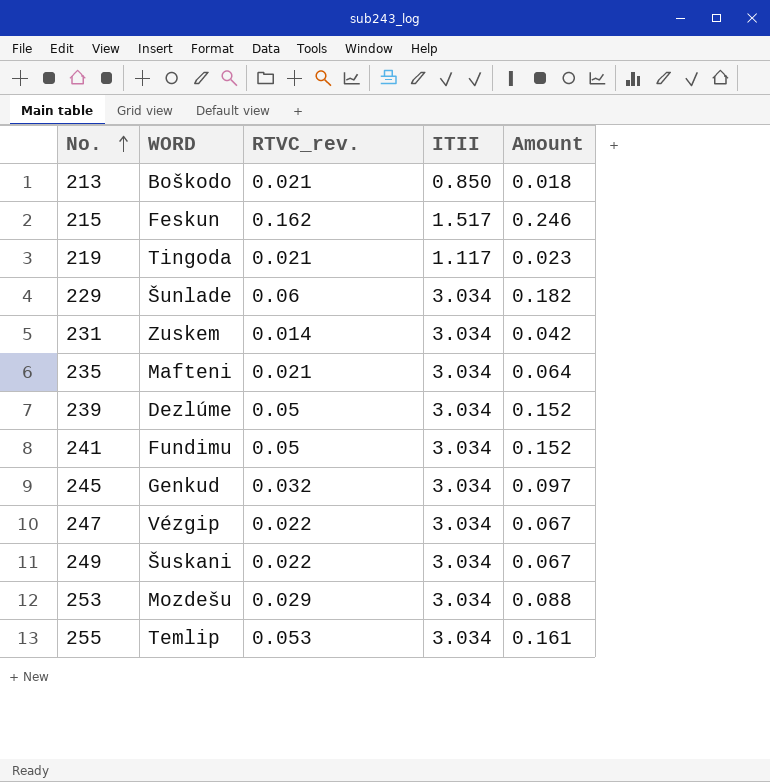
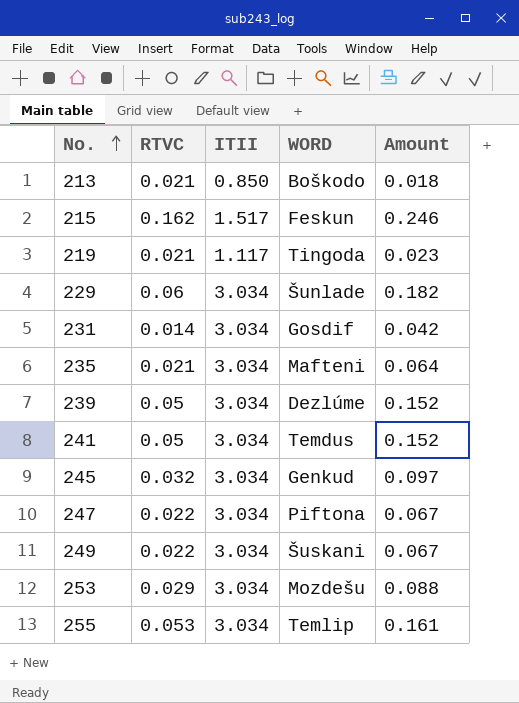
column name: RTVC_rev. -> RTVC
column WORD | position: 2 -> 4
231 | WORD: Zuskem -> Gosdif
241 | WORD: Fundimu -> Temdus
247 | WORD: Vézgip -> Piftona

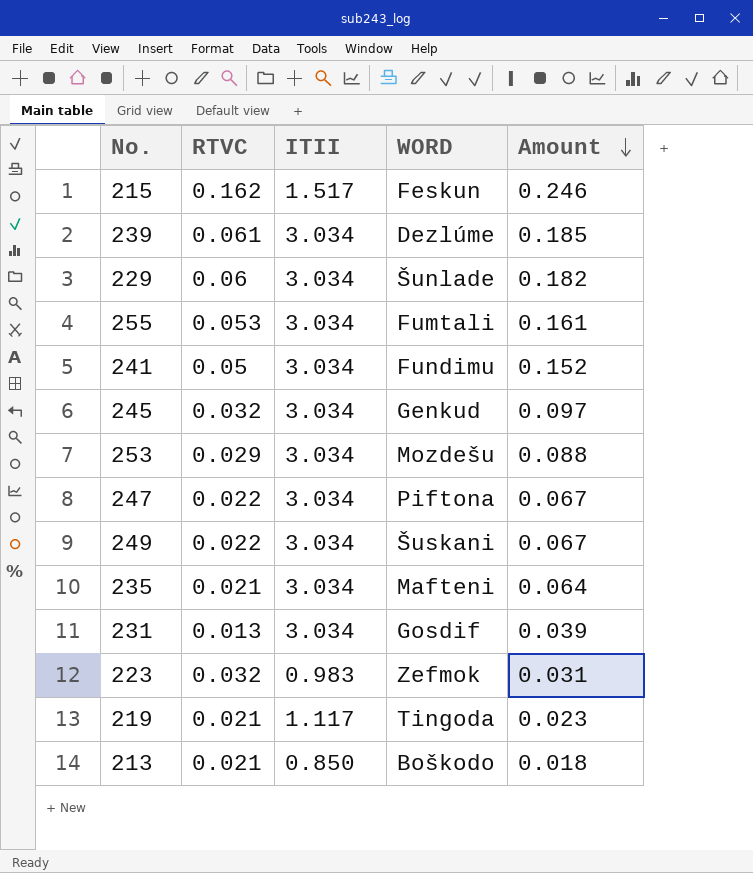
row order: No. ascending -> Amount descending
239 | RTVC: 0.05 -> 0.061
239 | Amount: 0.152 -> 0.185
255 | WORD: Temlip -> Fumtali
241 | WORD: Temdus -> Fundimu
231 | RTVC: 0.014 -> 0.013
231 | Amount: 0.042 -> 0.039
row 223: none -> 0.032 | 0.983 | Zefmok | 0.031

